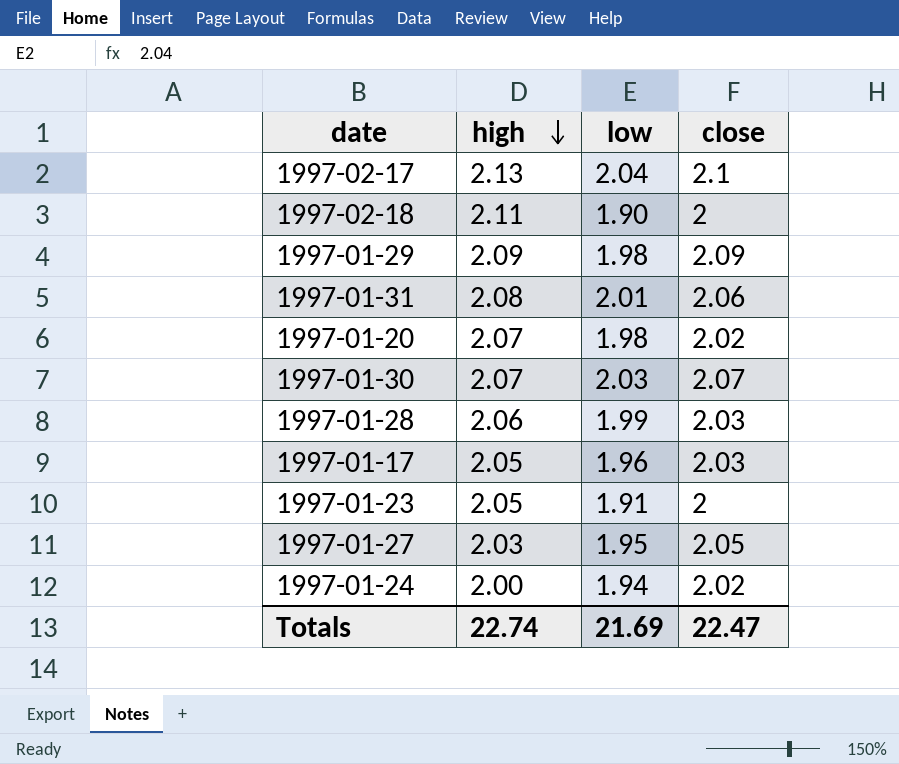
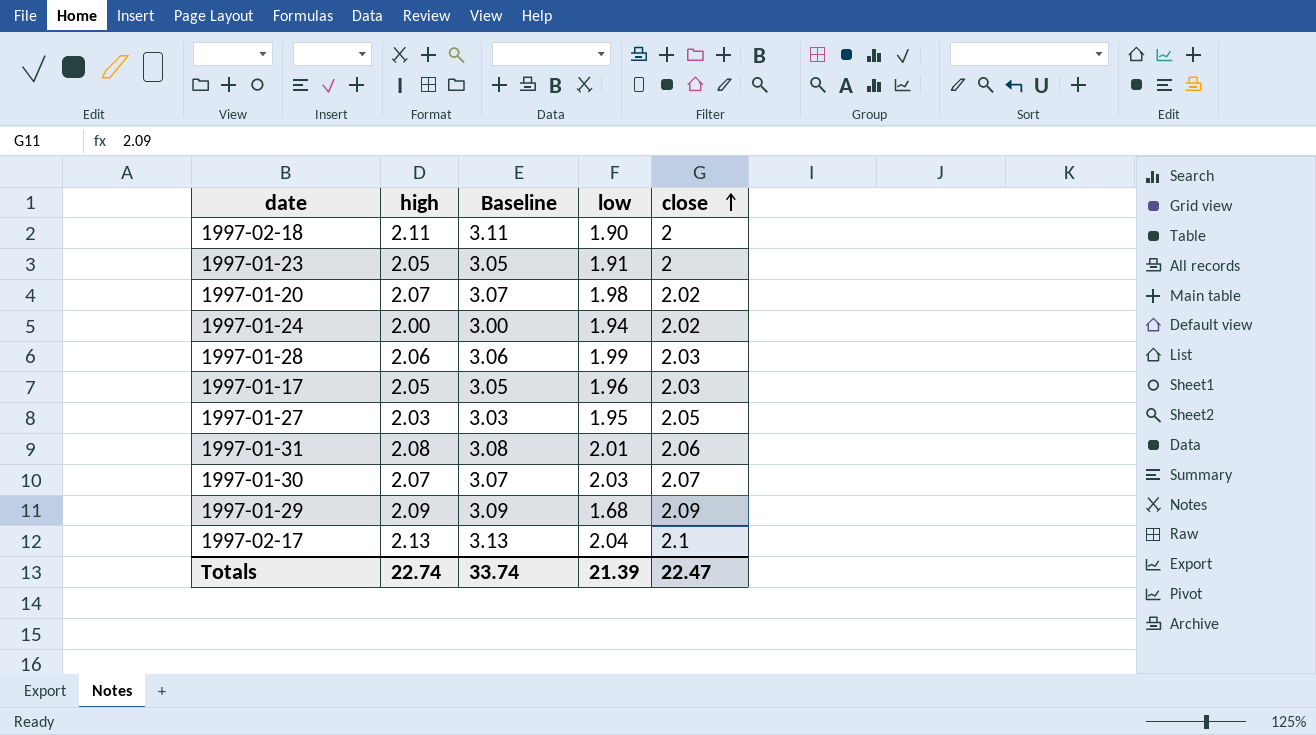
row order: high descending -> close ascending
column Baseline | formula: none -> [high] + 1
1997-01-29 | low: 1.98 -> 1.68
Totals | low: 21.69 -> 21.39

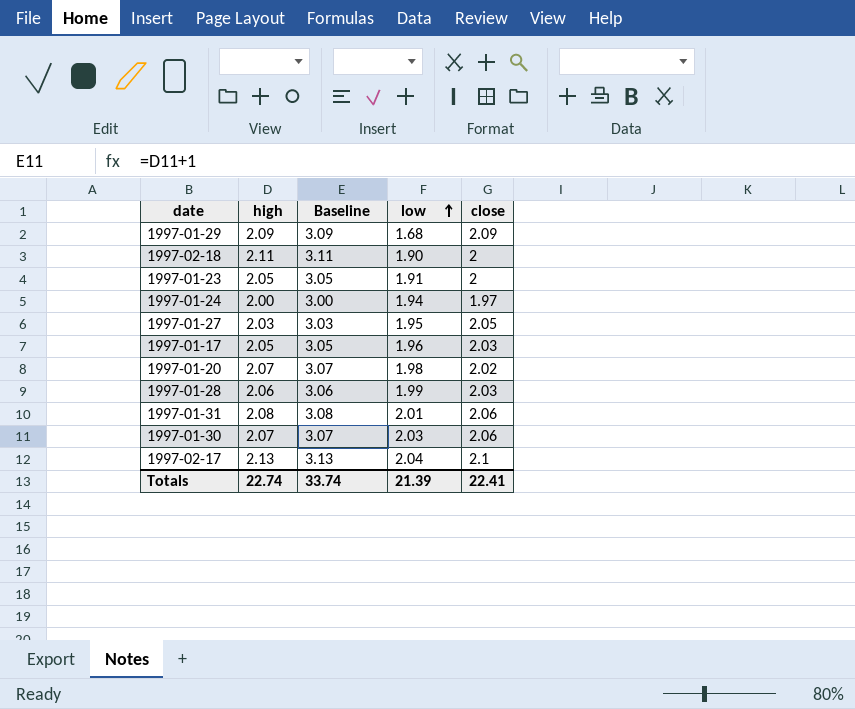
row order: close ascending -> low ascending
1997-01-24 | close: 2.02 -> 1.97
1997-01-30 | close: 2.07 -> 2.06
Totals | close: 22.47 -> 22.41

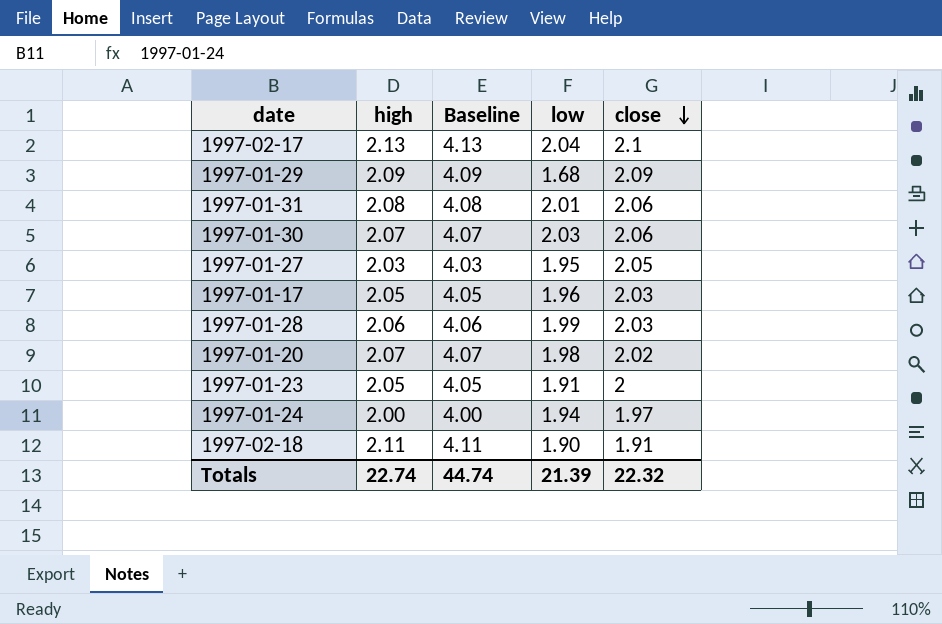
row order: low ascending -> close descending
column Baseline | formula: [high] + 1 -> [high] + 2
1997-02-18 | close: 2 -> 1.91
Totals | Baseline: 33.74 -> 44.74
Totals | close: 22.41 -> 22.32

